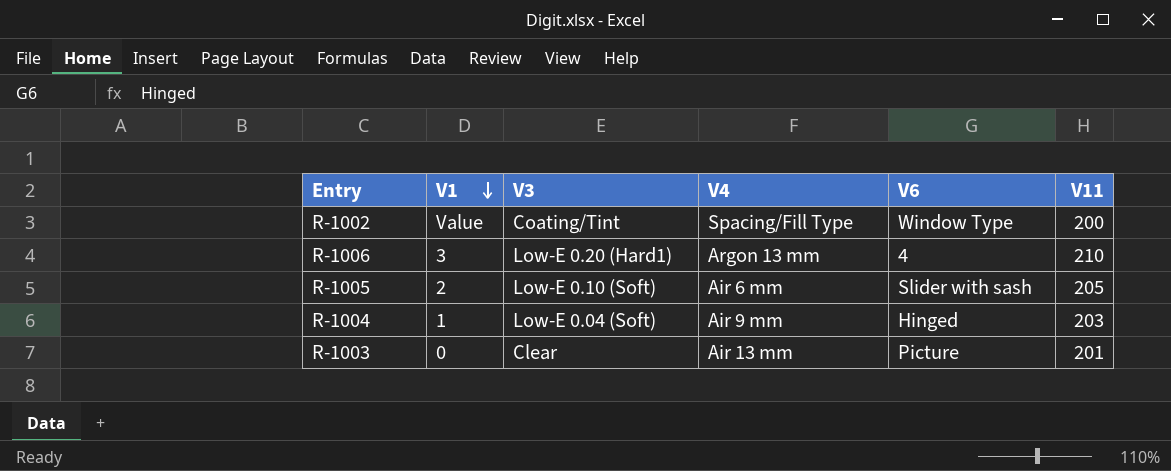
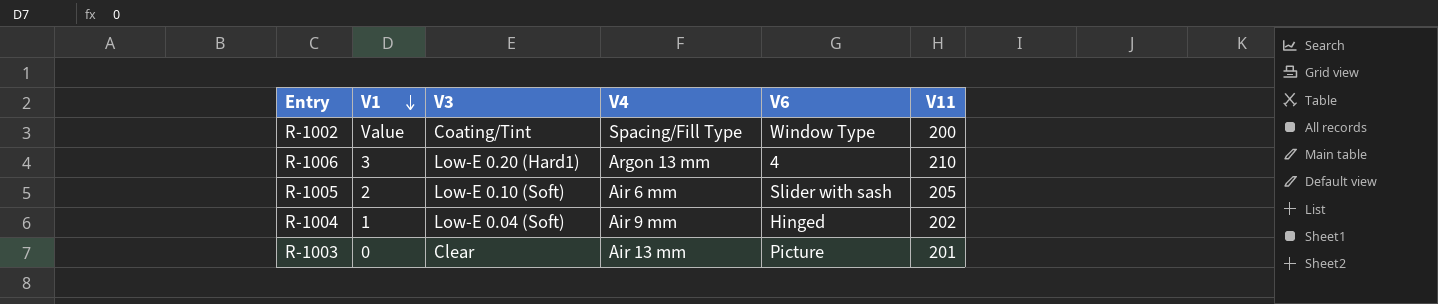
R-1004 | V11: 203 -> 202

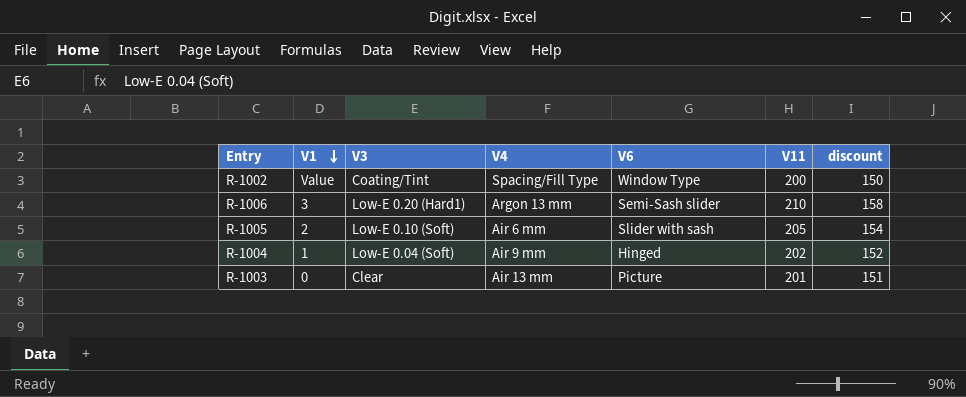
column discount | formula: none -> [V11] * 0.75
R-1006 | V6: 4 -> Semi-Sash slider

